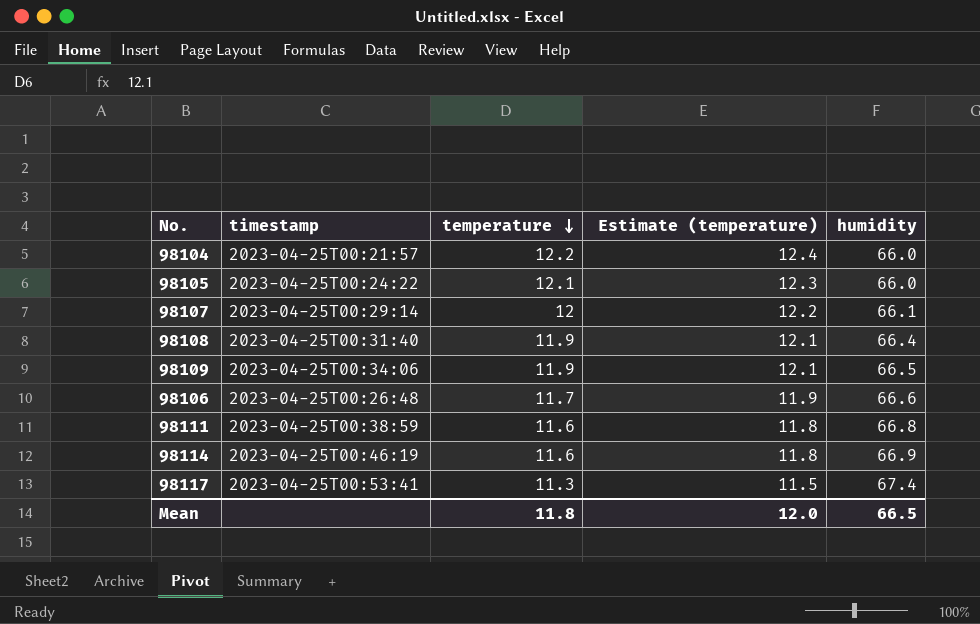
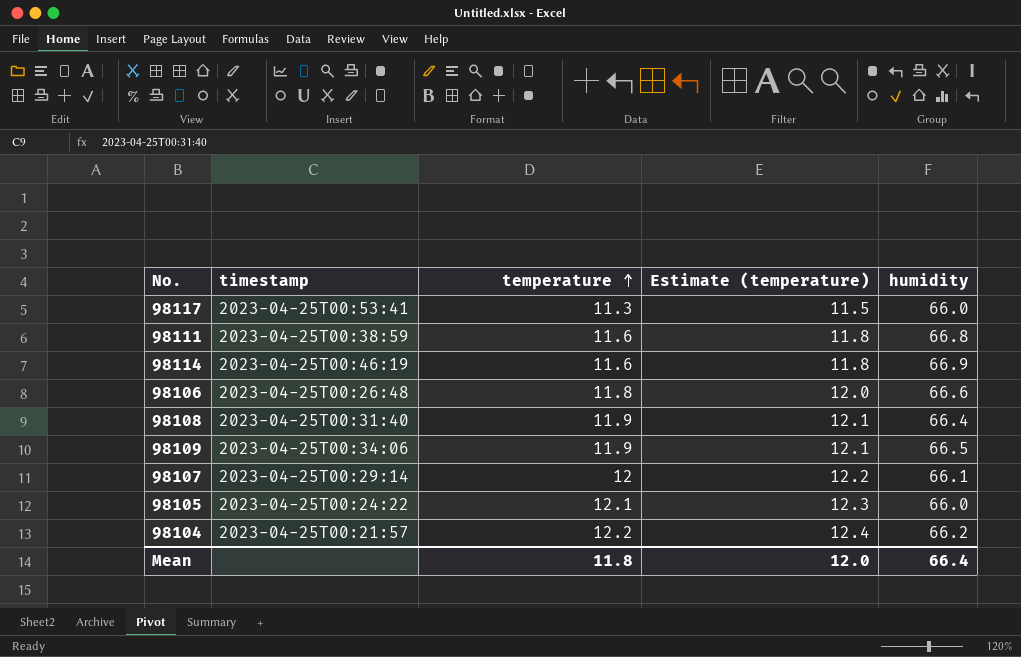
row order: temperature descending -> temperature ascending
98117 | humidity: 67.4 -> 66.0
98106 | temperature: 11.7 -> 11.8
98106 | Estimate (temperature): 11.9 -> 12.0
98104 | humidity: 66.0 -> 66.2
Mean | humidity: 66.5 -> 66.4

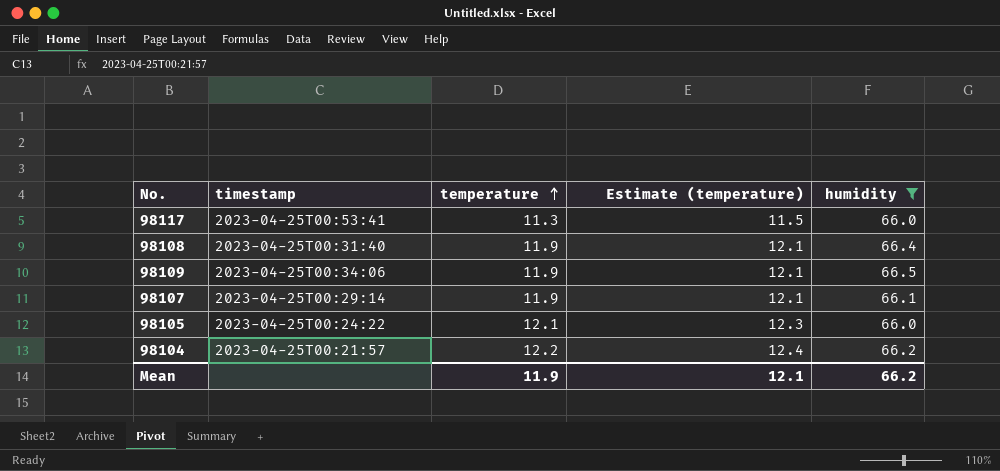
filter: none -> humidity <= 66.5
98107 | temperature: 12 -> 11.9
98107 | Estimate (temperature): 12.2 -> 12.1
Mean | temperature: 11.8 -> 11.9
Mean | Estimate (temperature): 12.0 -> 12.1
Mean | humidity: 66.4 -> 66.2

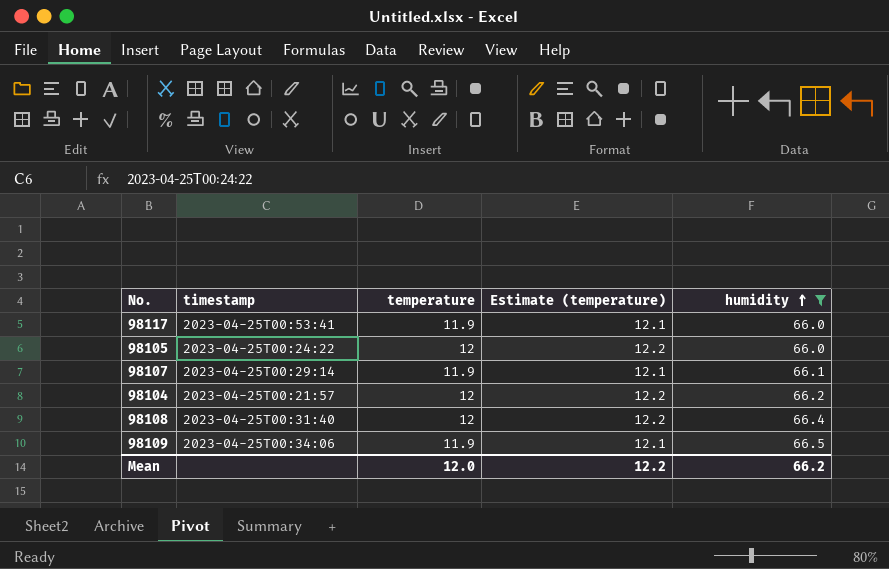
row order: temperature ascending -> humidity ascending
98117 | temperature: 11.3 -> 11.9
98117 | Estimate (temperature): 11.5 -> 12.1
98105 | temperature: 12.1 -> 12
98105 | Estimate (temperature): 12.3 -> 12.2
98104 | temperature: 12.2 -> 12
98104 | Estimate (temperature): 12.4 -> 12.2
98108 | temperature: 11.9 -> 12
98108 | Estimate (temperature): 12.1 -> 12.2
Mean | temperature: 11.9 -> 12.0
Mean | Estimate (temperature): 12.1 -> 12.2

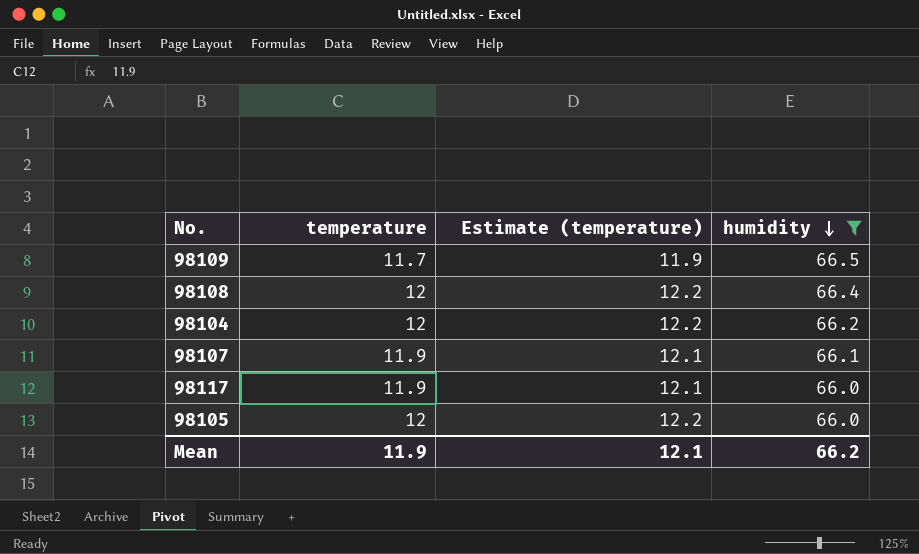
row order: humidity ascending -> humidity descending
column timestamp | position: 2 -> none
98109 | temperature: 11.9 -> 11.7
98109 | Estimate (temperature): 12.1 -> 11.9
Mean | temperature: 12.0 -> 11.9
Mean | Estimate (temperature): 12.2 -> 12.1

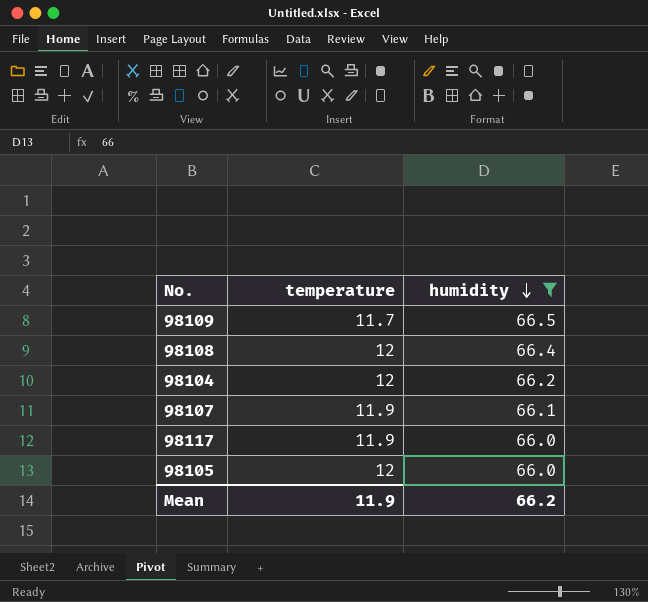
column Estimate (temperature) | formula: [temperature] * 1.02 -> none

